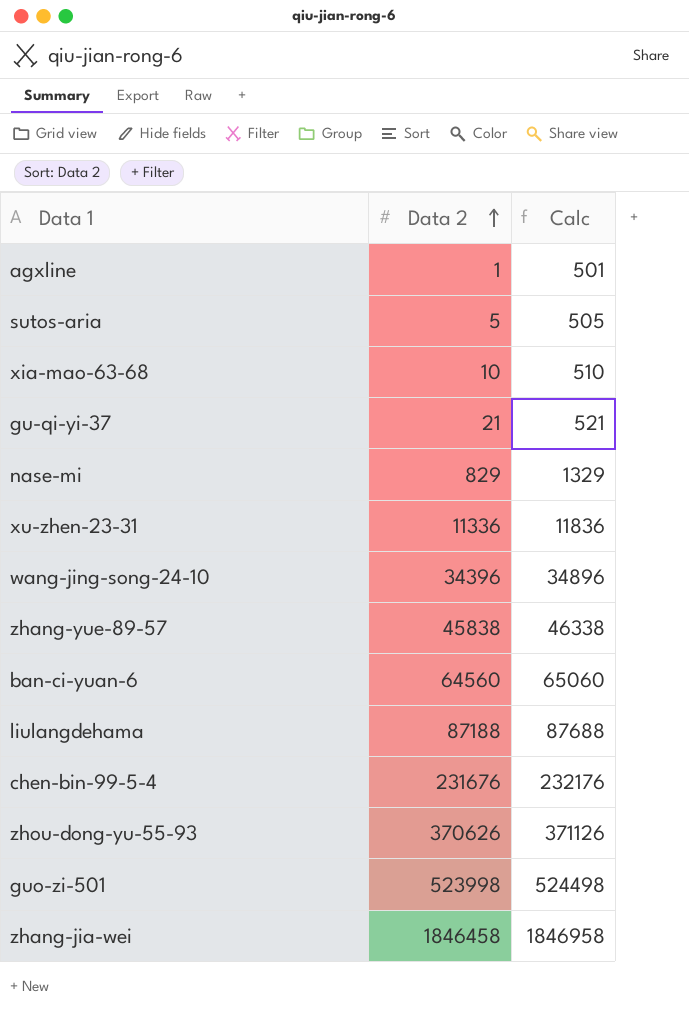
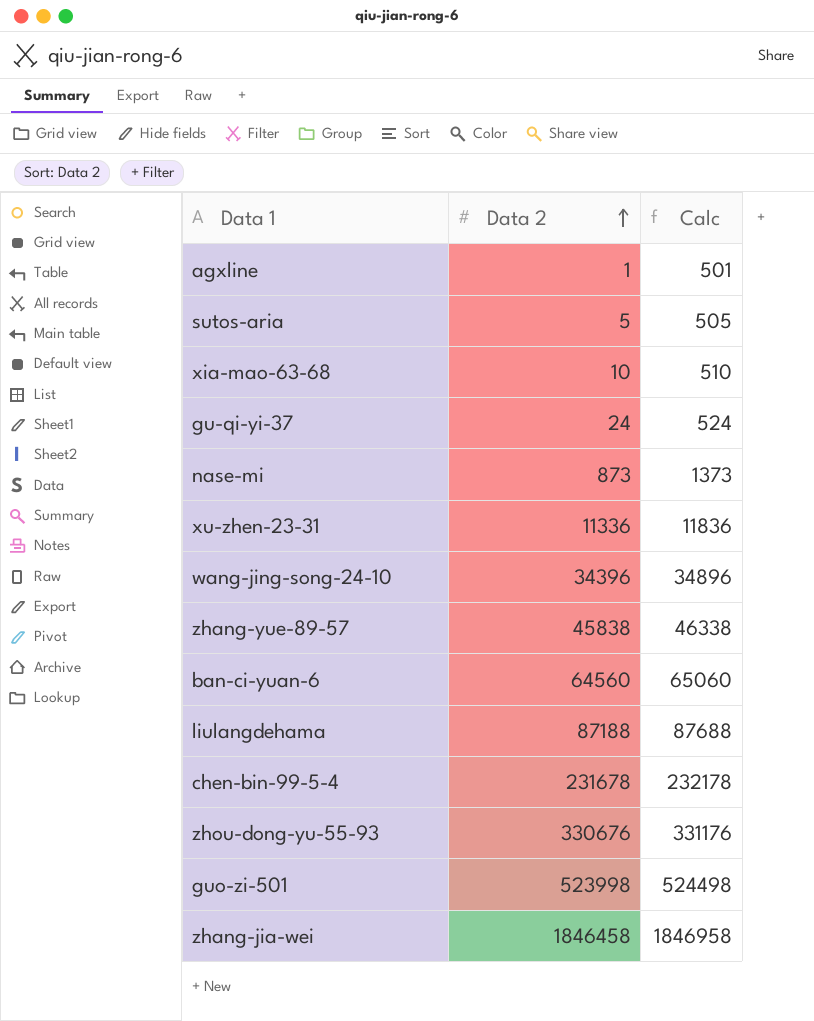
gu-qi-yi-37 | Data 2: 21 -> 24
gu-qi-yi-37 | Calc: 521 -> 524
nase-mi | Data 2: 829 -> 873
nase-mi | Calc: 1329 -> 1373
chen-bin-99-5-4 | Data 2: 231676 -> 231678
chen-bin-99-5-4 | Calc: 232176 -> 232178
zhou-dong-yu-55-93 | Data 2: 370626 -> 330676
zhou-dong-yu-55-93 | Calc: 371126 -> 331176

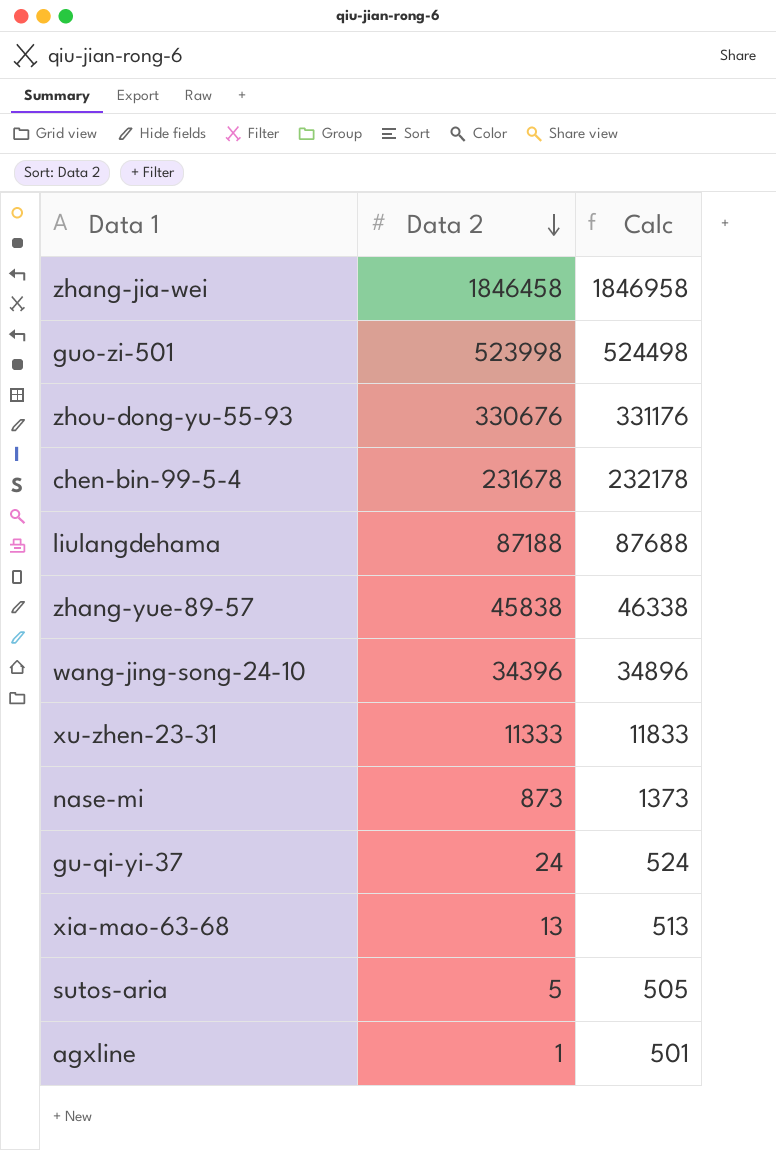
row order: Data 2 ascending -> Data 2 descending
row ban-ci-yuan-6: 64560 | 65060 -> none
xu-zhen-23-31 | Data 2: 11336 -> 11333
xu-zhen-23-31 | Calc: 11836 -> 11833
xia-mao-63-68 | Data 2: 10 -> 13
xia-mao-63-68 | Calc: 510 -> 513

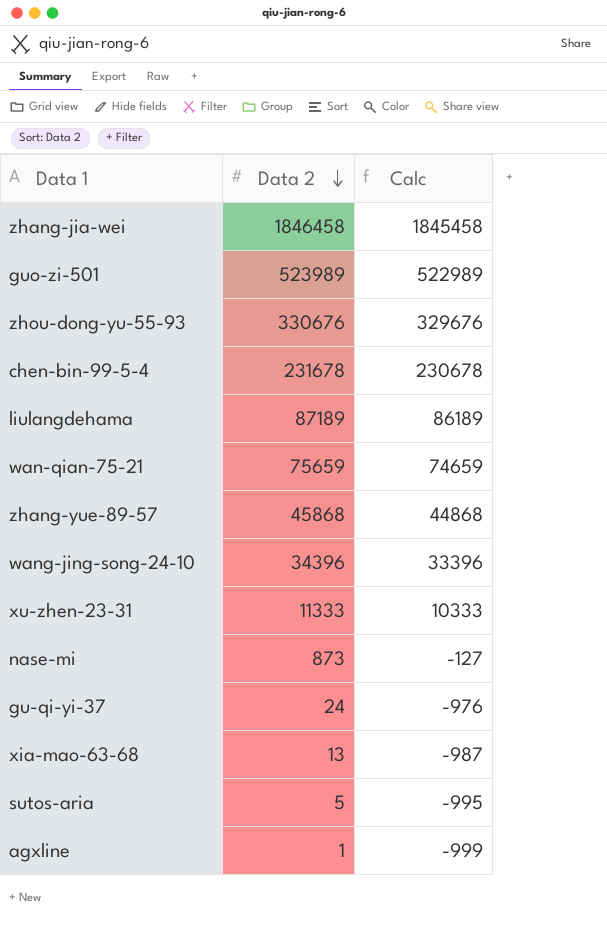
column Calc | formula: [Data 2] + 500 -> [Data 2] - 1000
guo-zi-501 | Data 2: 523998 -> 523989
liulangdehama | Data 2: 87188 -> 87189
row wan-qian-75-21: none -> 75659 | 74659
zhang-yue-89-57 | Data 2: 45838 -> 45868

